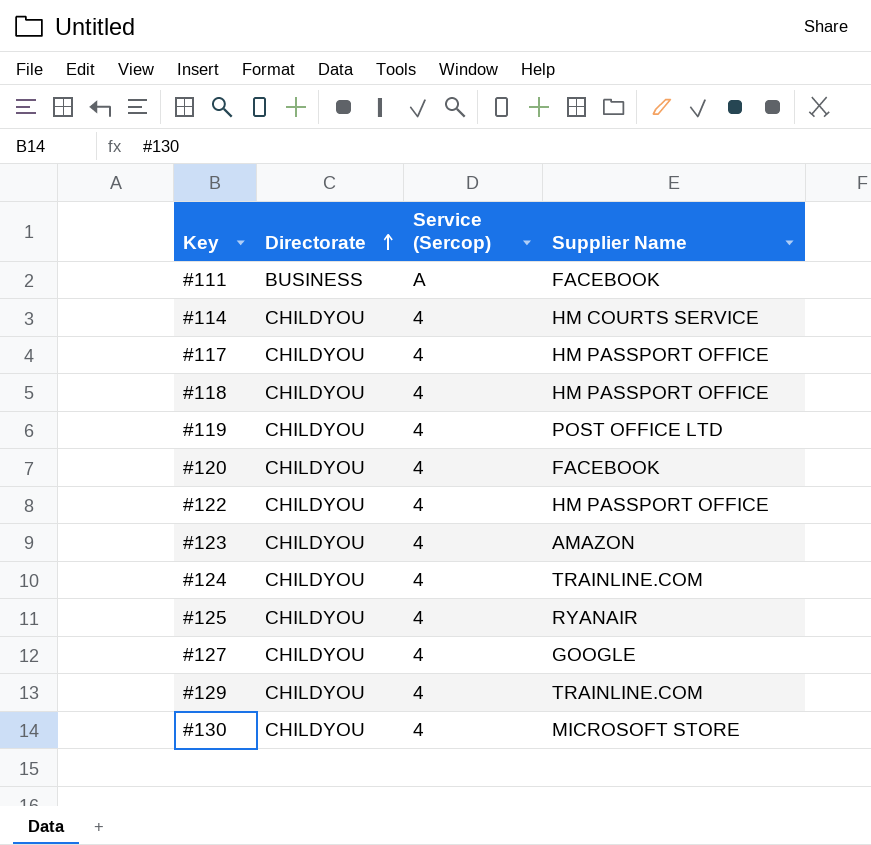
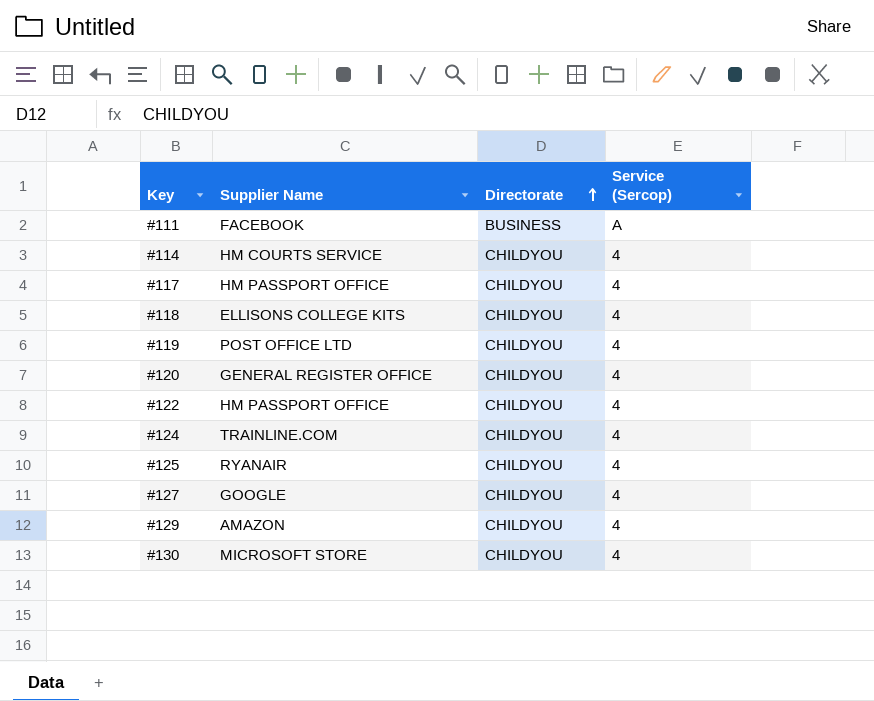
column Supplier Name | position: 4 -> 2
row #123: CHILDYOU | 4 | AMAZON -> none
#118 | Supplier Name: HM PASSPORT OFFICE -> ELLISONS COLLEGE KITS
#120 | Supplier Name: FACEBOOK -> GENERAL REGISTER OFFICE
#129 | Supplier Name: TRAINLINE.COM -> AMAZON

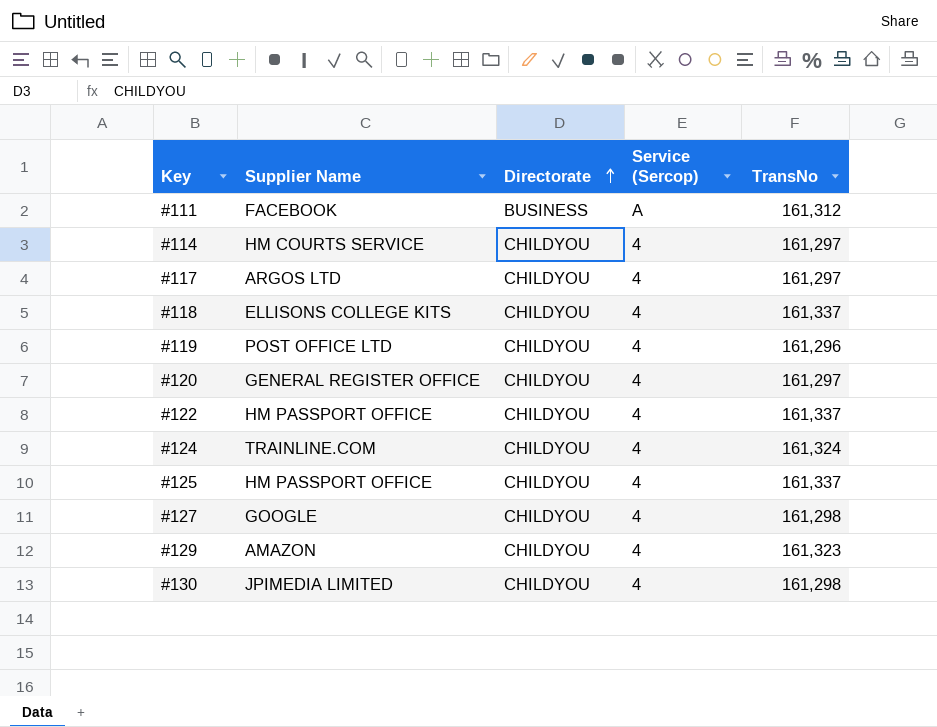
column TransNo | position: none -> 5
#117 | Supplier Name: HM PASSPORT OFFICE -> ARGOS LTD
#125 | Supplier Name: RYANAIR -> HM PASSPORT OFFICE
#130 | Supplier Name: MICROSOFT STORE -> JPIMEDIA LIMITED

